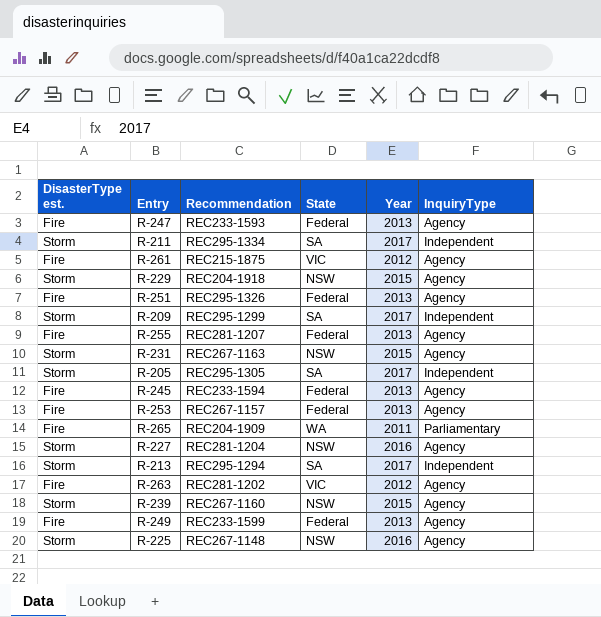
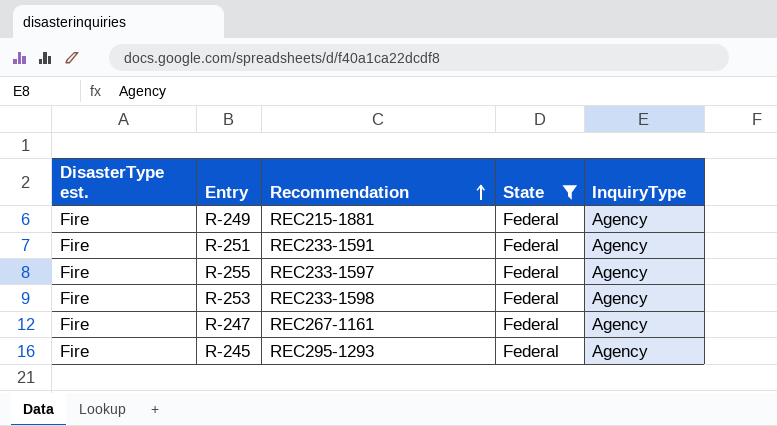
filter: none -> State = Federal
row order: none -> Recommendation ascending
column Year | position: 5 -> none
R-249 | Recommendation: REC233-1599 -> REC215-1881
R-251 | Recommendation: REC295-1326 -> REC233-1591
R-255 | Recommendation: REC281-1207 -> REC233-1597
R-253 | Recommendation: REC267-1157 -> REC233-1598
R-247 | Recommendation: REC233-1593 -> REC267-1161
R-245 | Recommendation: REC233-1594 -> REC295-1293

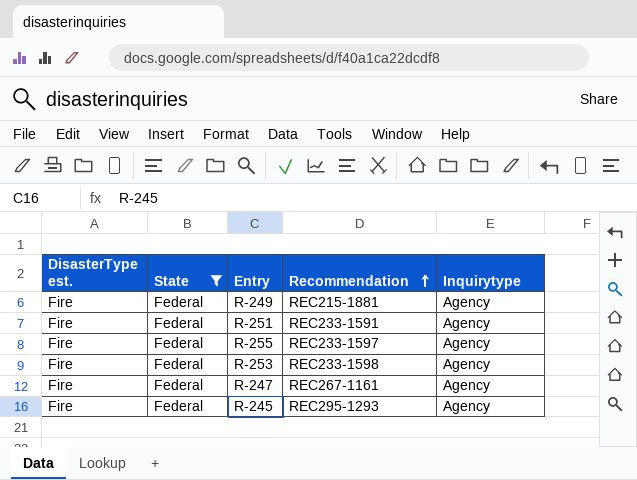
column State | position: 4 -> 2
column name: InquiryType -> Inquirytype

